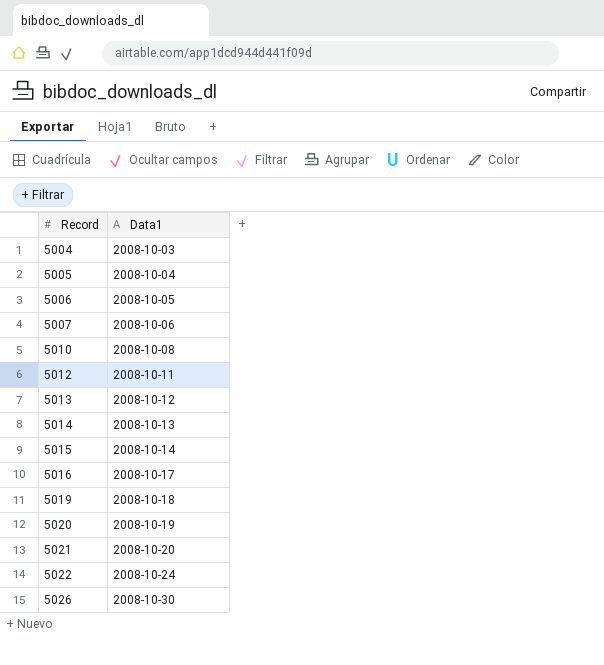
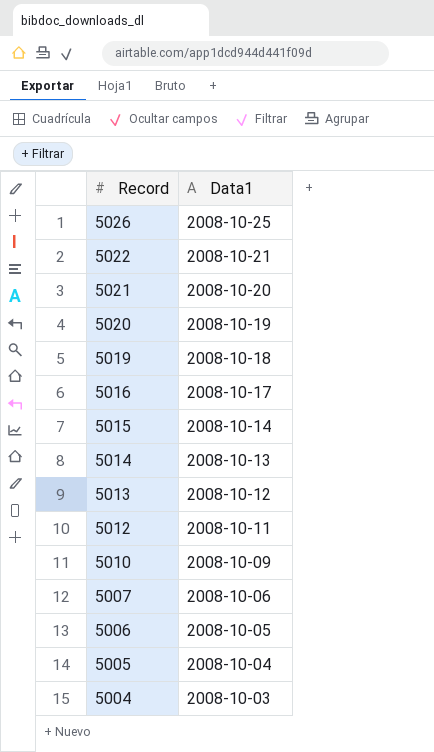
row order: Record ascending -> Record descending
5026 | Data1: 2008-10-30 -> 2008-10-25
5022 | Data1: 2008-10-24 -> 2008-10-21
5010 | Data1: 2008-10-08 -> 2008-10-09

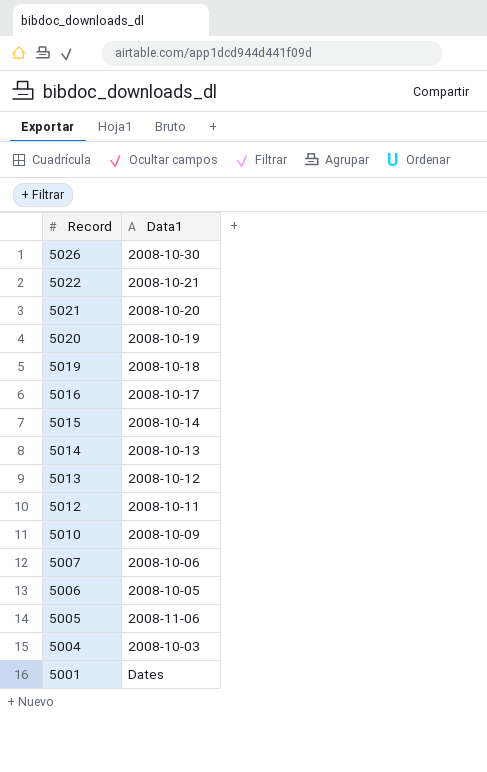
5026 | Data1: 2008-10-25 -> 2008-10-30
5005 | Data1: 2008-10-04 -> 2008-11-06
row 5001: none -> Dates

